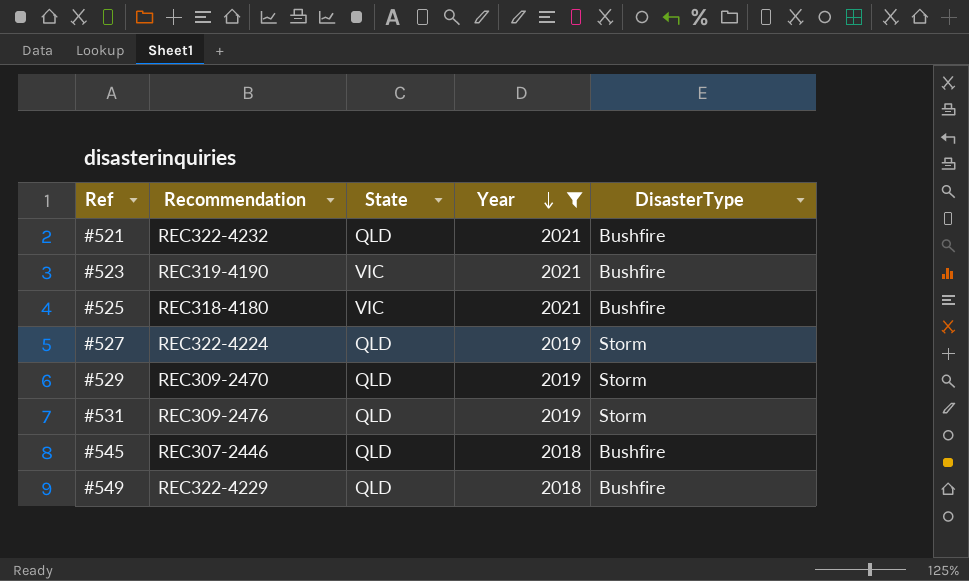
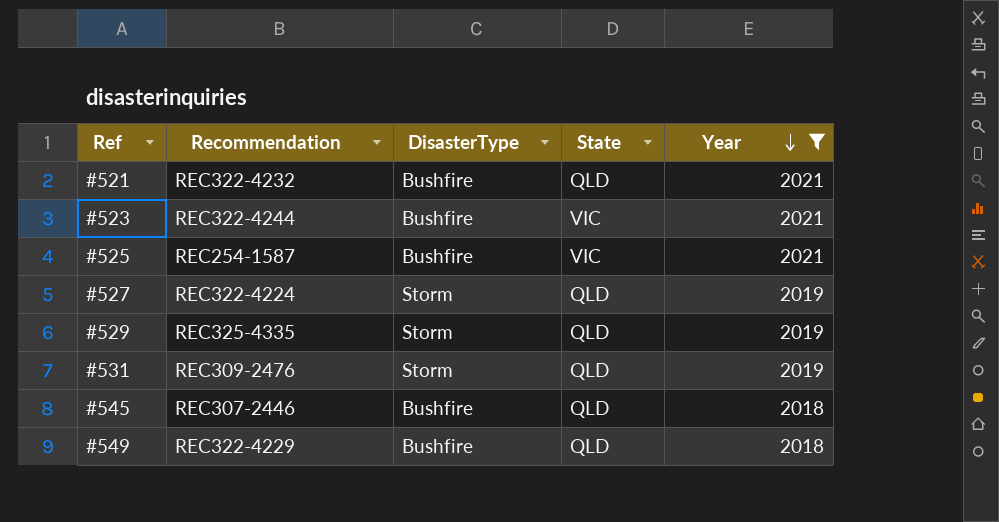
column DisasterType | position: 5 -> 3
#523 | Recommendation: REC319-4190 -> REC322-4244
#525 | Recommendation: REC318-4180 -> REC254-1587
#529 | Recommendation: REC309-2470 -> REC325-4335

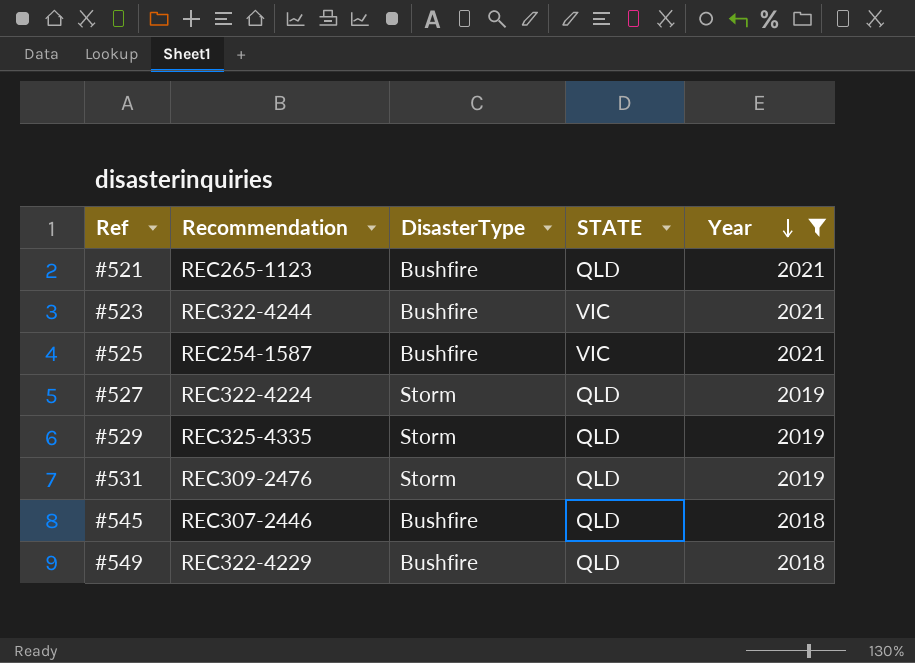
column name: State -> STATE
#521 | Recommendation: REC322-4232 -> REC265-1123

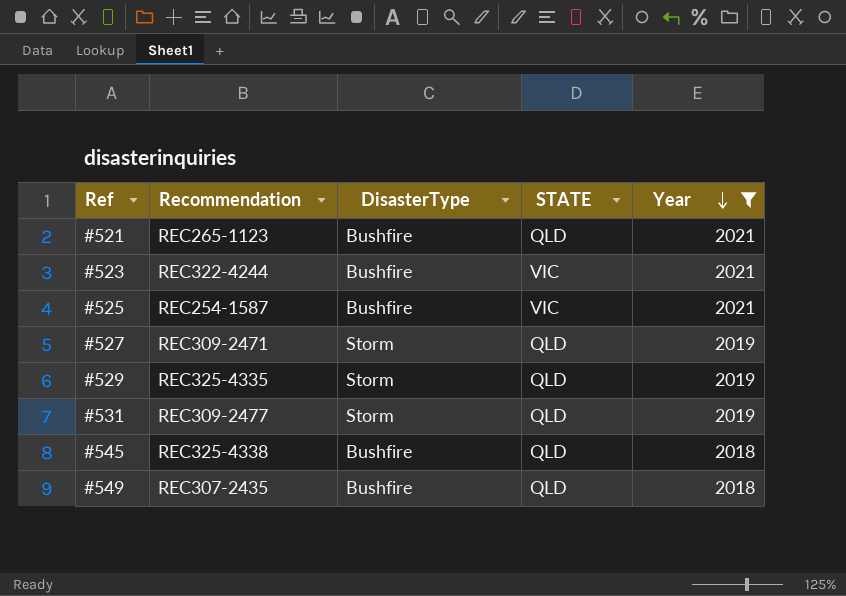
#527 | Recommendation: REC322-4224 -> REC309-2471
#531 | Recommendation: REC309-2476 -> REC309-2477
#545 | Recommendation: REC307-2446 -> REC325-4338
#549 | Recommendation: REC322-4229 -> REC307-2435

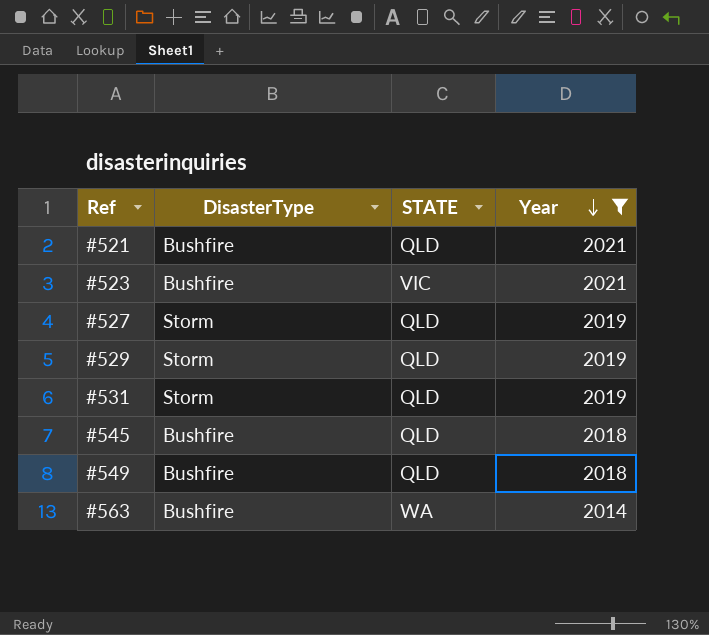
column Recommendation | position: 2 -> none
row #525: REC254-1587 | Bushfire | VIC | 2021 -> none
row #563: none -> Bushfire | WA | 2014

